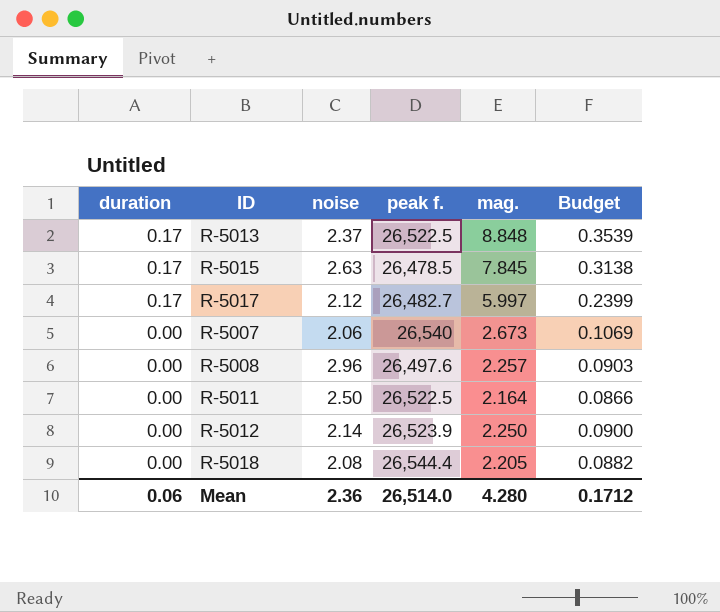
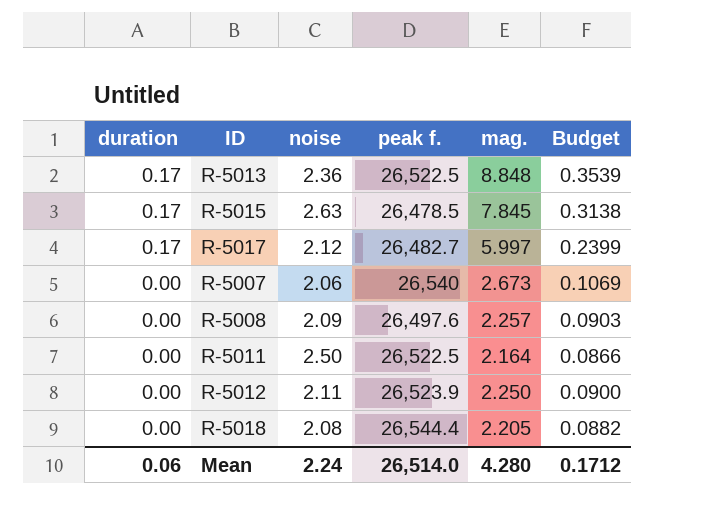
R-5013 | noise: 2.37 -> 2.36
R-5008 | noise: 2.96 -> 2.09
R-5012 | noise: 2.14 -> 2.11
Mean | noise: 2.36 -> 2.24

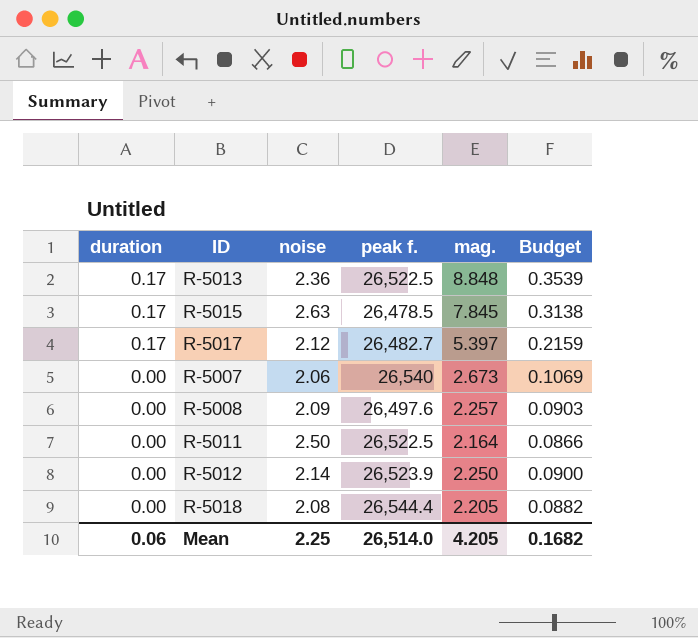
R-5017 | mag.: 5.997 -> 5.397
R-5017 | Budget: 0.2399 -> 0.2159
R-5012 | noise: 2.11 -> 2.14
Mean | noise: 2.24 -> 2.25
Mean | mag.: 4.280 -> 4.205
Mean | Budget: 0.1712 -> 0.1682

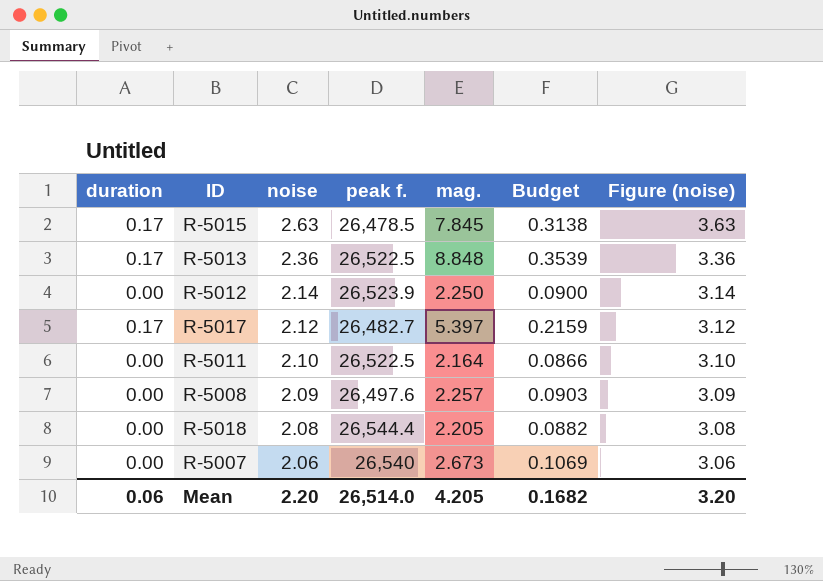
row order: duration descending -> noise descending
column Figure (noise) | formula: none -> [noise] + 1
R-5011 | noise: 2.50 -> 2.10
Mean | noise: 2.25 -> 2.20

